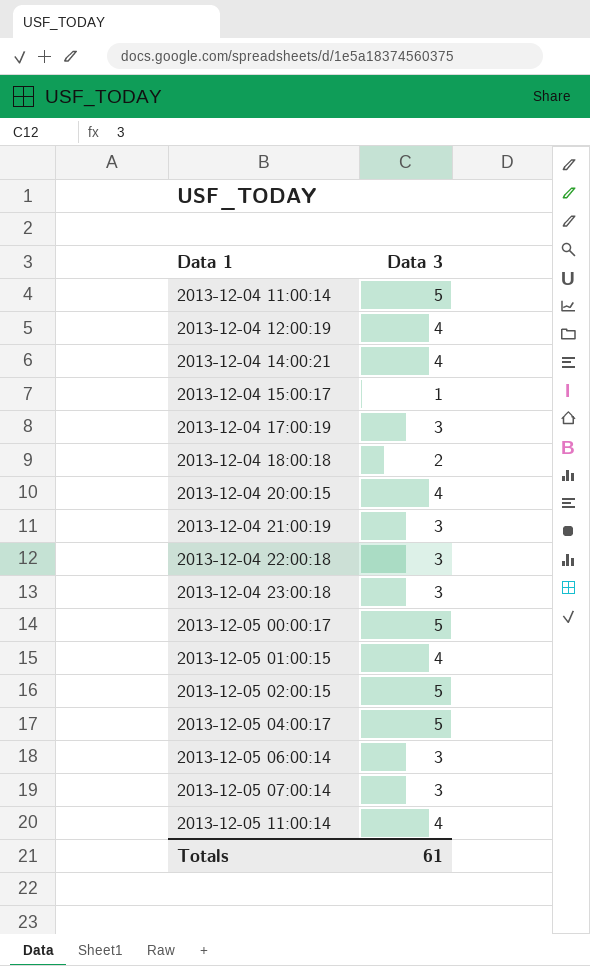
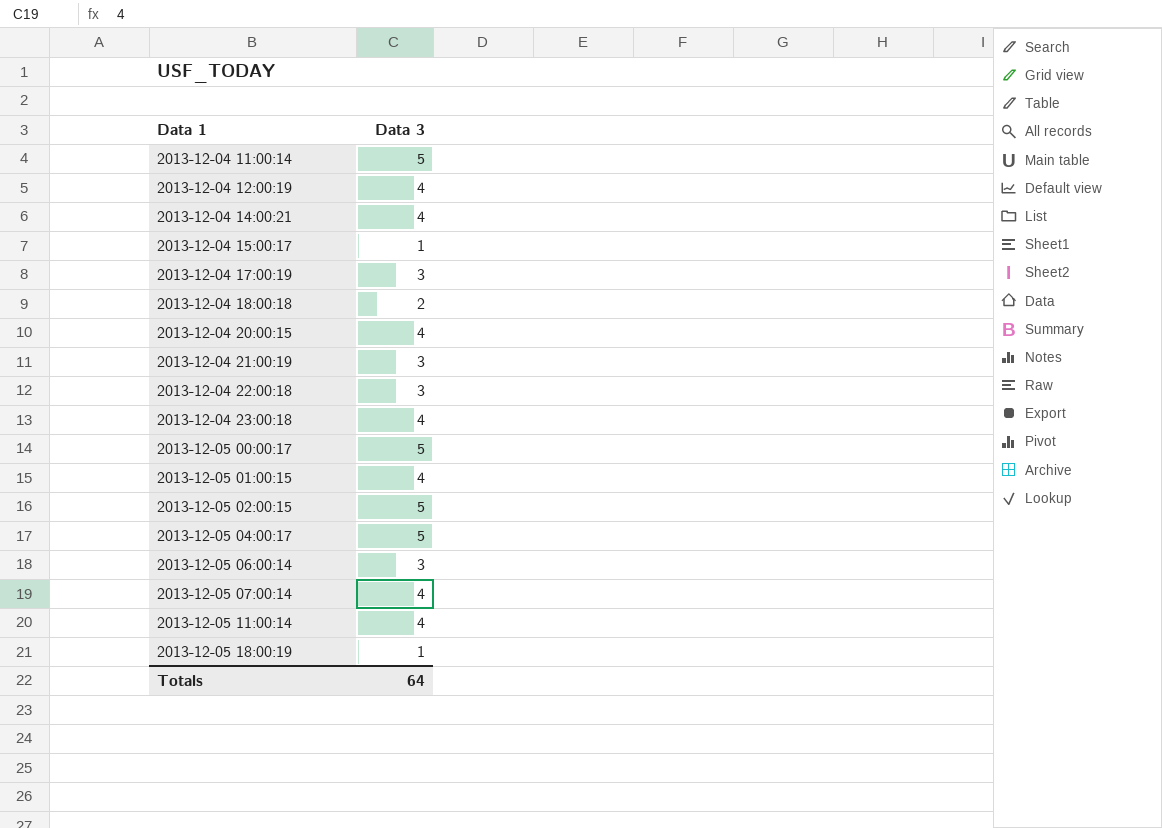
2013-12-04 23:00:18 | Data 3: 3 -> 4
2013-12-05 07:00:14 | Data 3: 3 -> 4
row 2013-12-05 18:00:19: none -> 1
Totals | Data 3: 61 -> 64

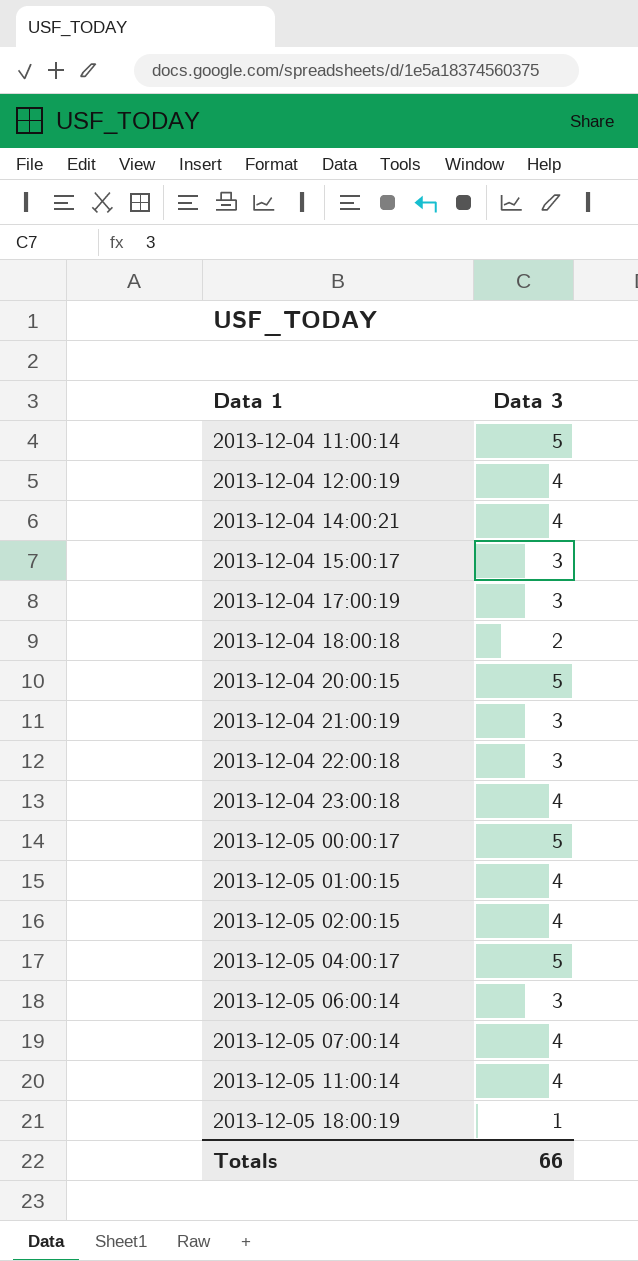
2013-12-04 15:00:17 | Data 3: 1 -> 3
2013-12-04 20:00:15 | Data 3: 4 -> 5
2013-12-05 02:00:15 | Data 3: 5 -> 4
Totals | Data 3: 64 -> 66

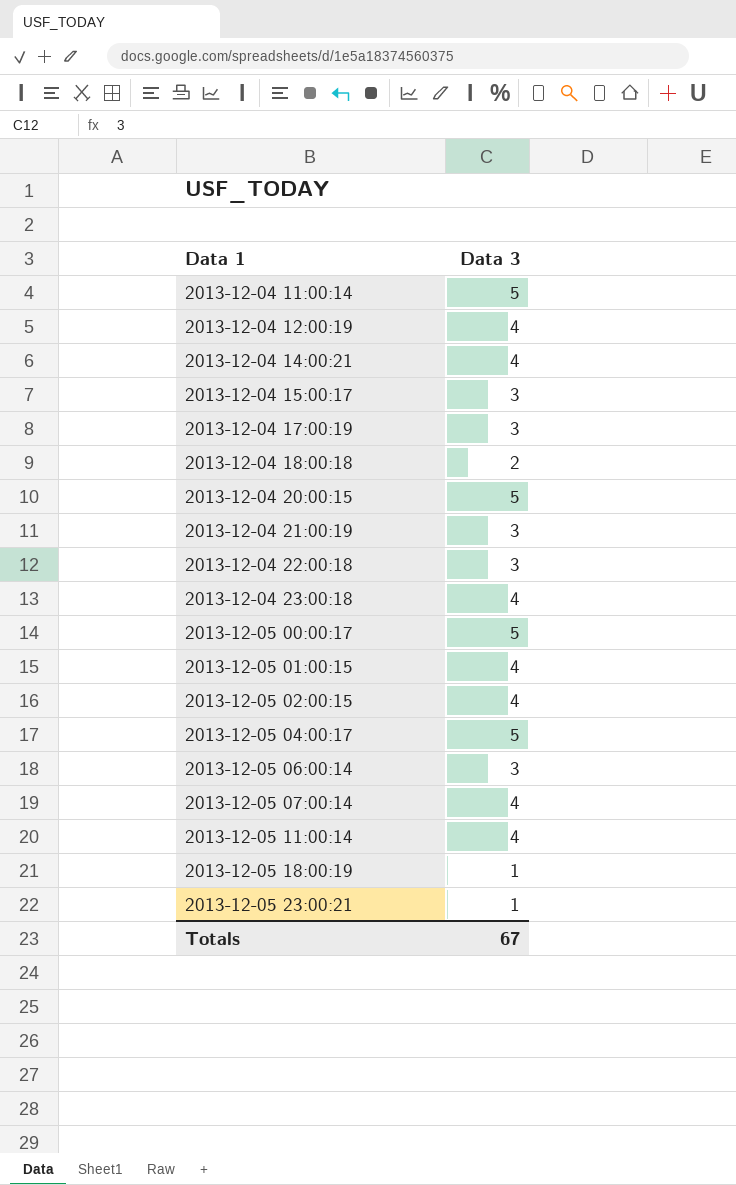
row 2013-12-05 23:00:21: none -> 1
Totals | Data 3: 66 -> 67

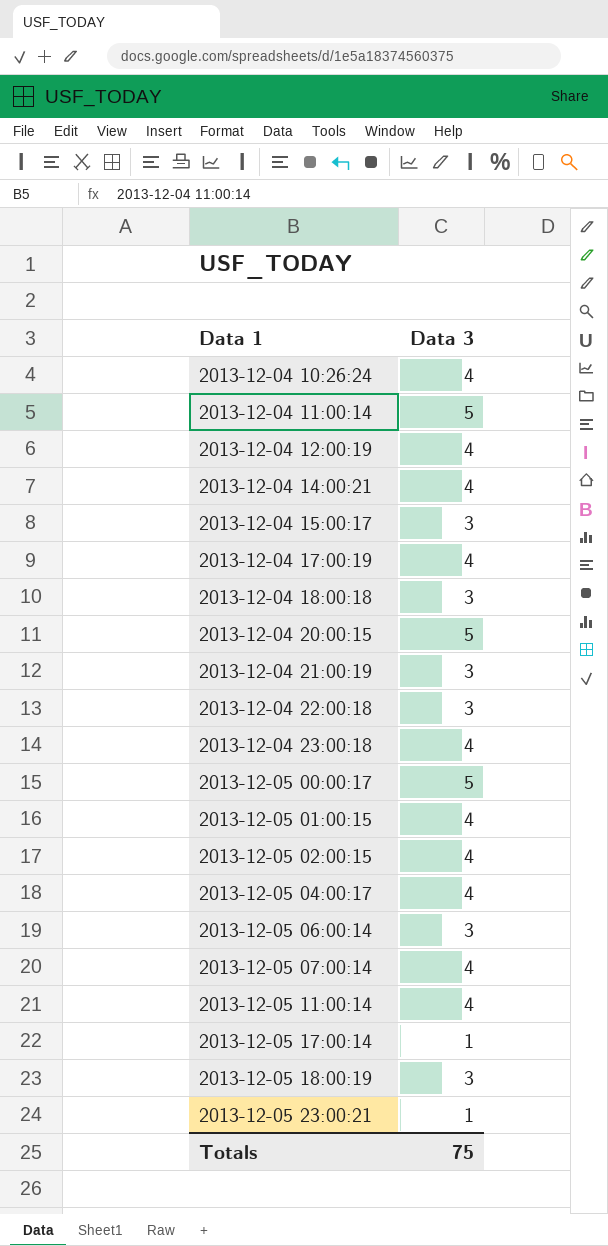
row 2013-12-04 10:26:24: none -> 4
2013-12-04 17:00:19 | Data 3: 3 -> 4
2013-12-04 18:00:18 | Data 3: 2 -> 3
2013-12-05 04:00:17 | Data 3: 5 -> 4
row 2013-12-05 17:00:14: none -> 1
2013-12-05 18:00:19 | Data 3: 1 -> 3
Totals | Data 3: 67 -> 75

